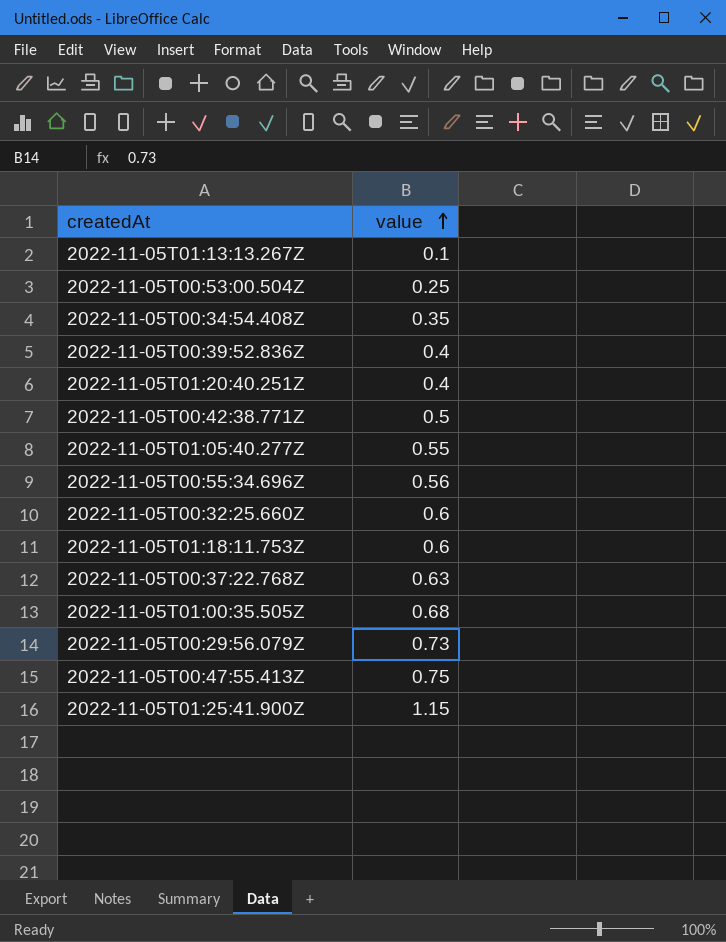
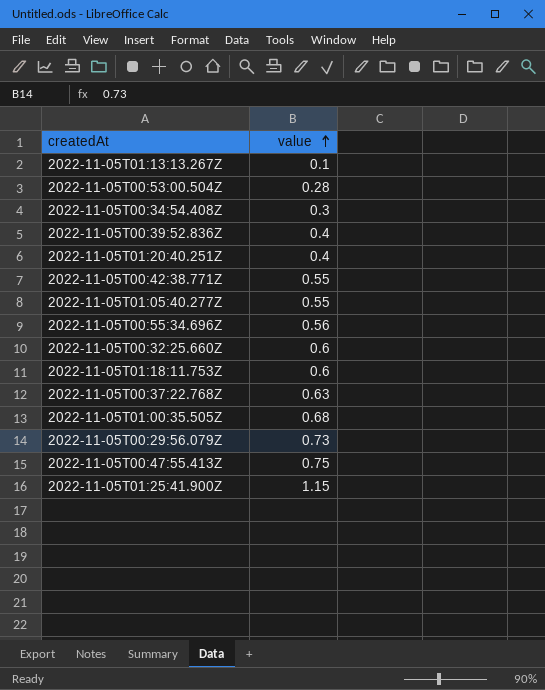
2022-11-05T00:53:00.504Z | value: 0.25 -> 0.28
2022-11-05T00:34:54.408Z | value: 0.35 -> 0.3
2022-11-05T00:42:38.771Z | value: 0.5 -> 0.55

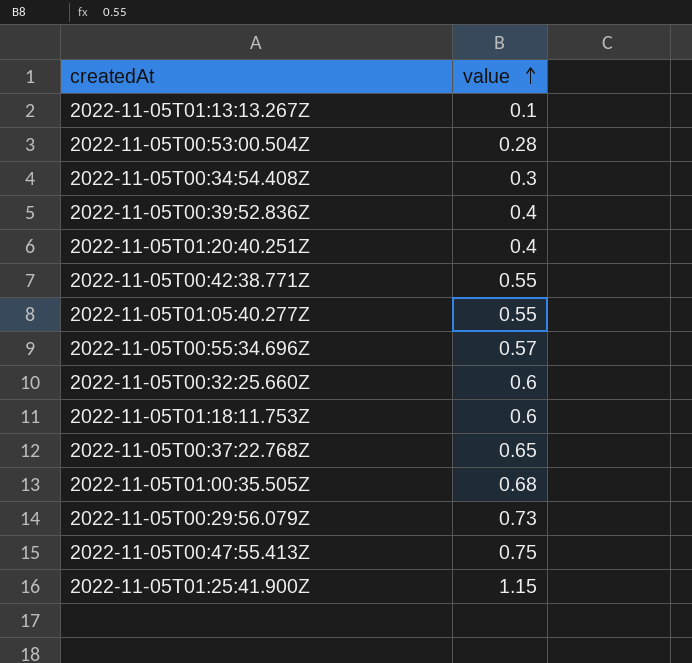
2022-11-05T00:55:34.696Z | value: 0.56 -> 0.57
2022-11-05T00:37:22.768Z | value: 0.63 -> 0.65

